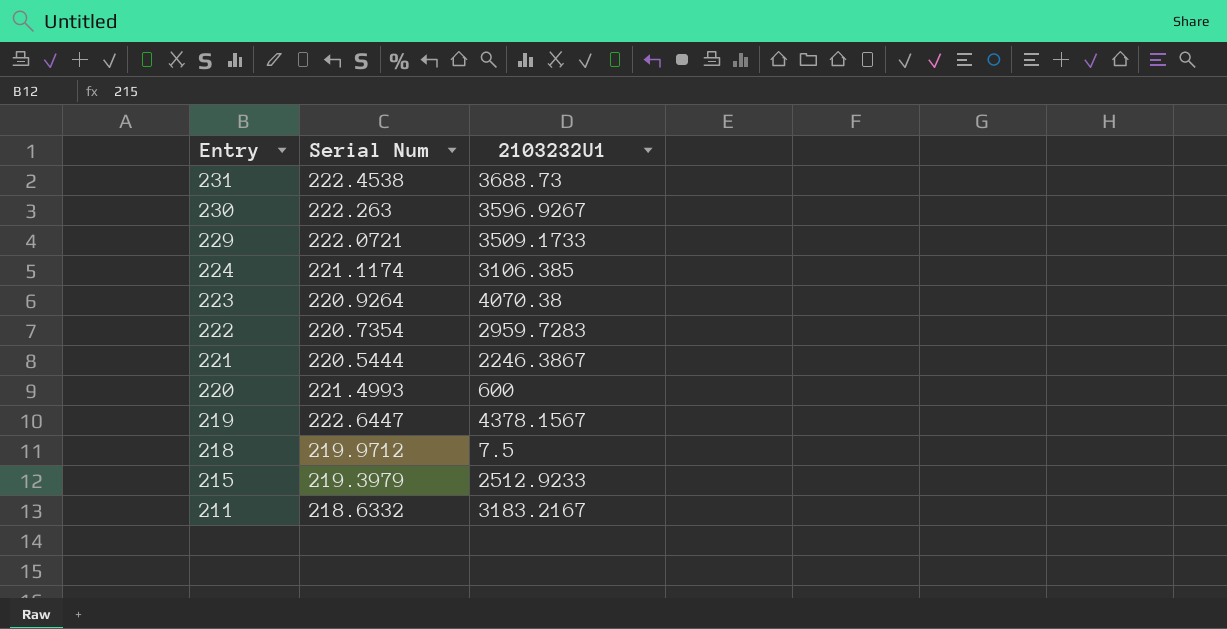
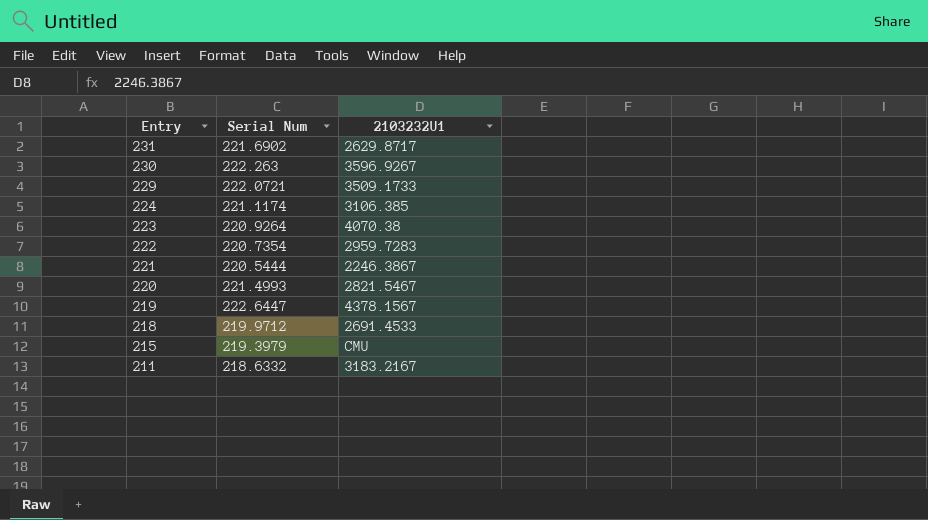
231 | Serial Num: 222.4538 -> 221.6902
231 | 2103232U1: 3688.73 -> 2629.8717
220 | 2103232U1: 600 -> 2821.5467
218 | 2103232U1: 7.5 -> 2691.4533
215 | 2103232U1: 2512.9233 -> CMU

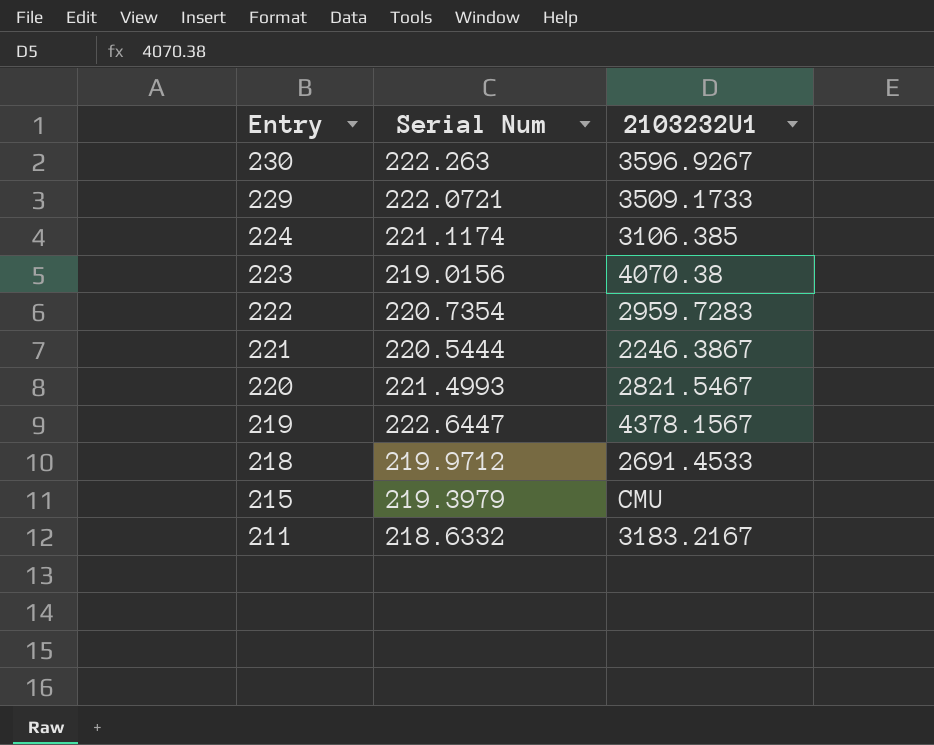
row 231: 221.6902 | 2629.8717 -> none
223 | Serial Num: 220.9264 -> 219.0156

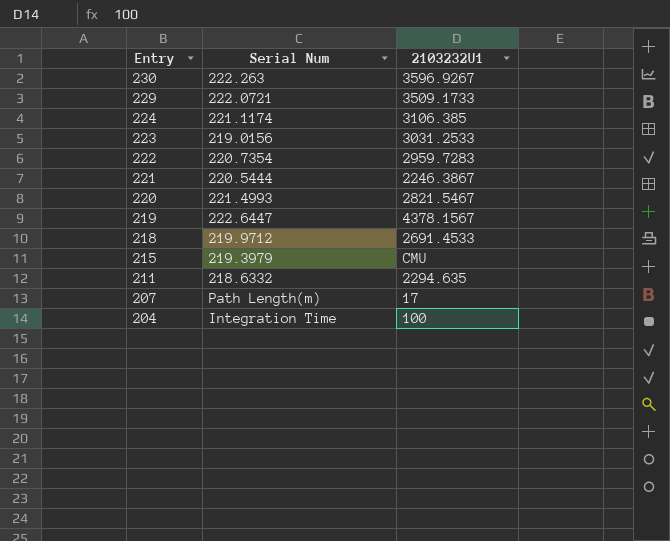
223 | 2103232U1: 4070.38 -> 3031.2533
211 | 2103232U1: 3183.2167 -> 2294.635
row 207: none -> Path Length(m) | 17
row 204: none -> Integration Time | 100

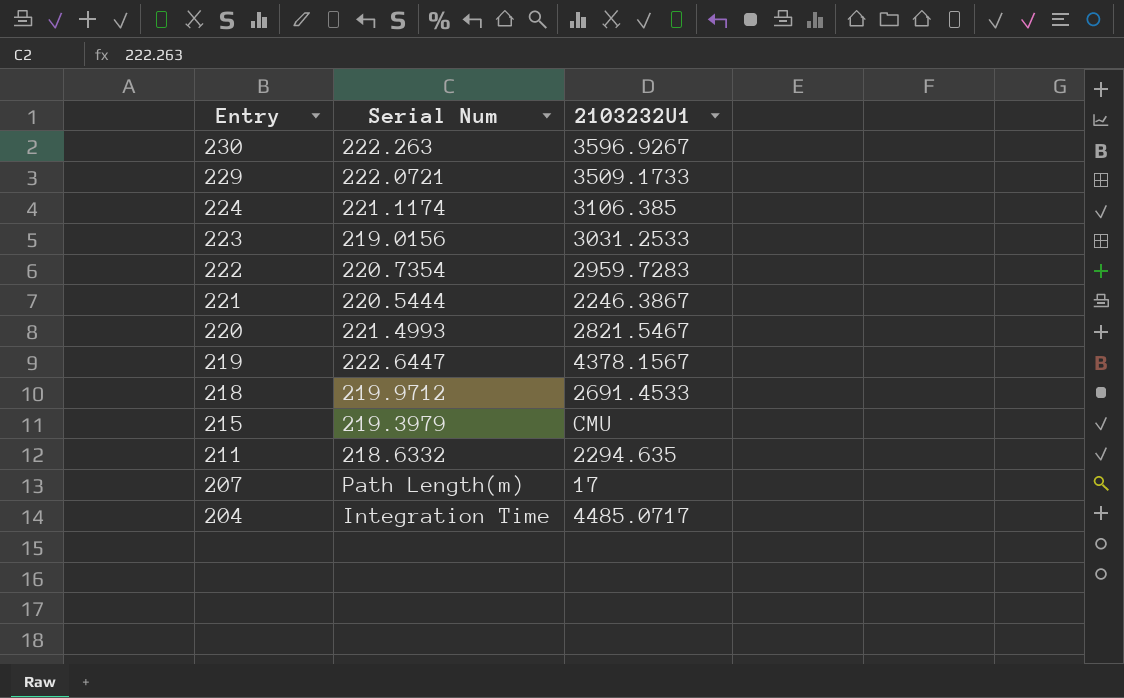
204 | 2103232U1: 100 -> 4485.0717

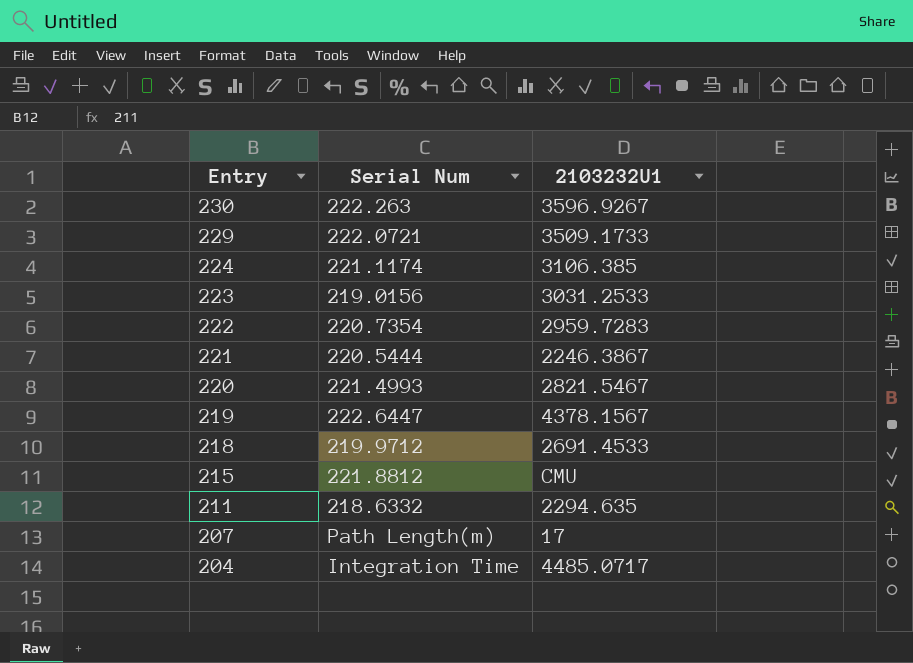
215 | Serial Num: 219.3979 -> 221.8812

